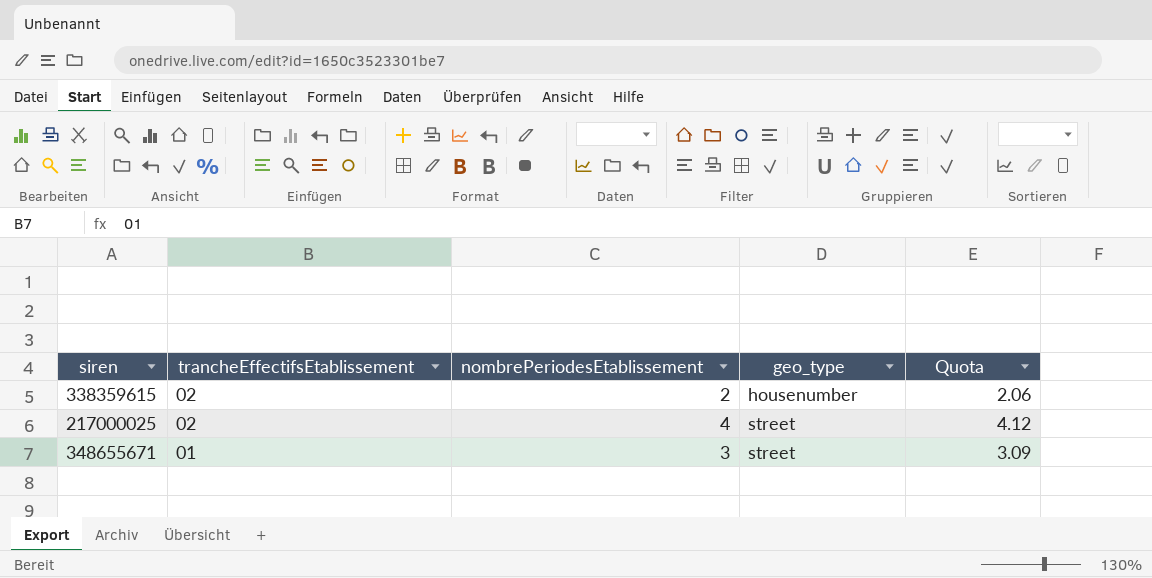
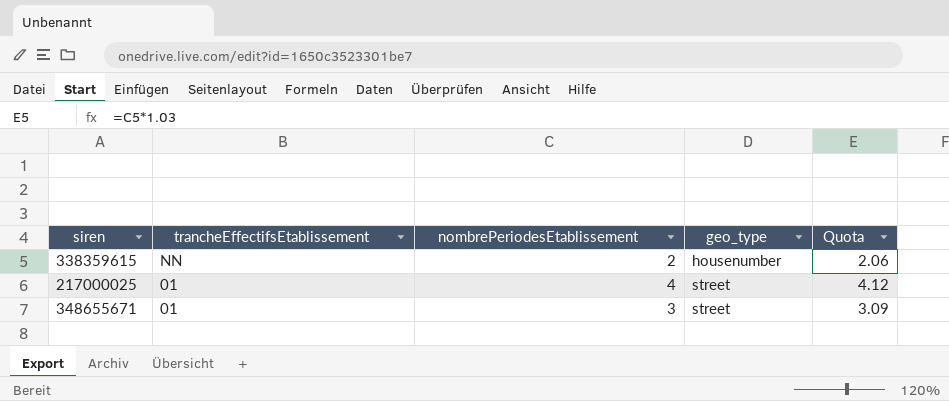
338359615 | trancheEffectifsEtablissement: 02 -> NN
217000025 | trancheEffectifsEtablissement: 02 -> 01

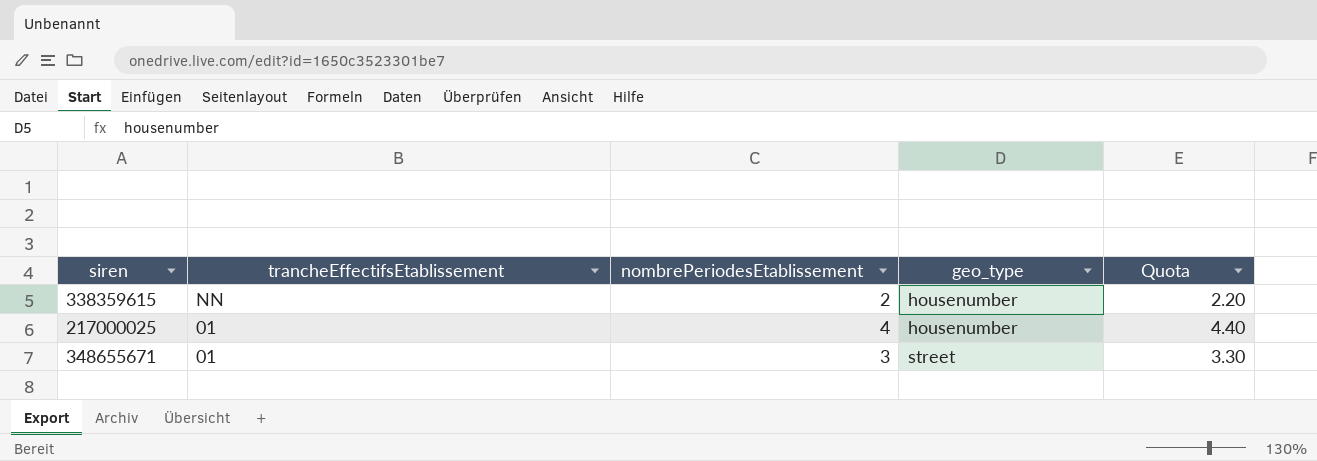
column Quota | formula: [nombrePeriodesEtablissement] * 1.03 -> [nombrePeriodesEtablissement] * 1.1
217000025 | geo_type: street -> housenumber

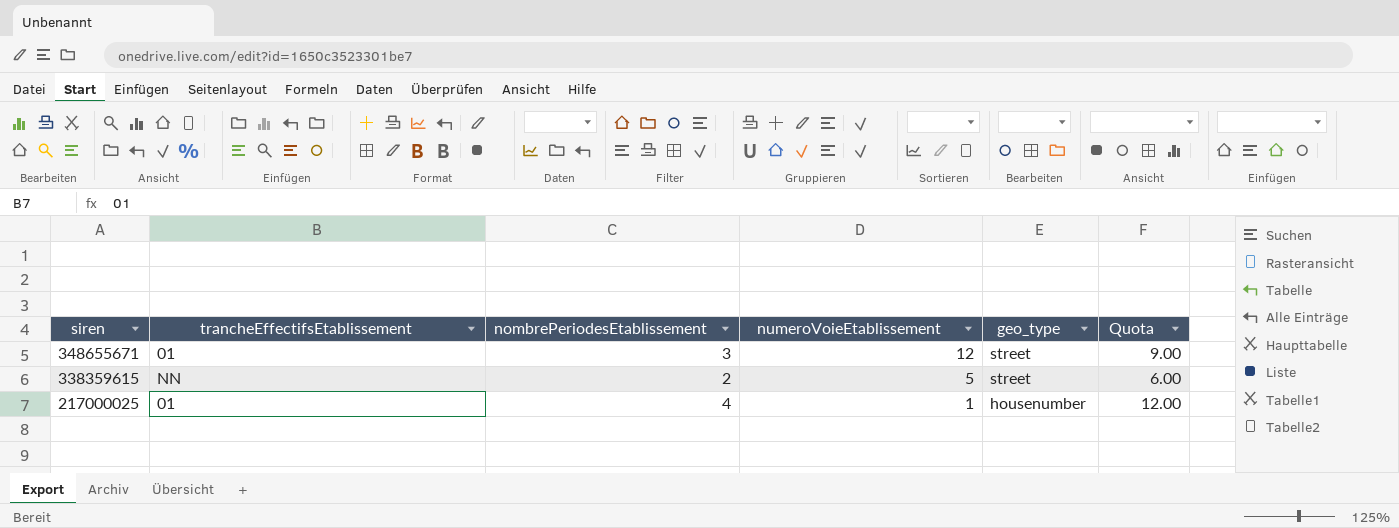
row order: trancheEffectifsEtablissement descending -> siren descending
column numeroVoieEtablissement | position: none -> 4
column Quota | formula: [nombrePeriodesEtablissement] * 1.1 -> [nombrePeriodesEtablissement] * 3
338359615 | geo_type: housenumber -> street

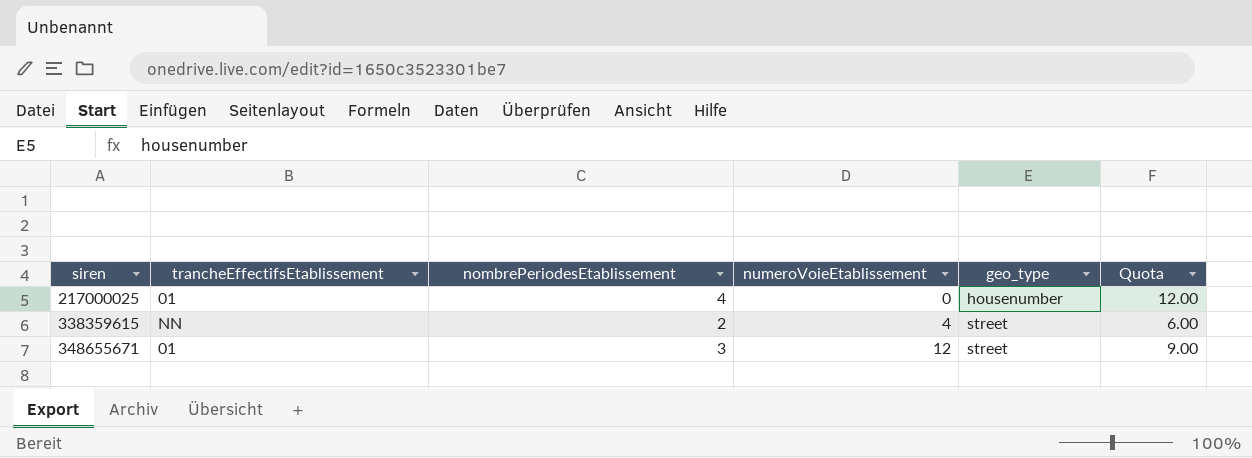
row order: siren descending -> siren ascending
217000025 | numeroVoieEtablissement: 1 -> 0
338359615 | numeroVoieEtablissement: 5 -> 4

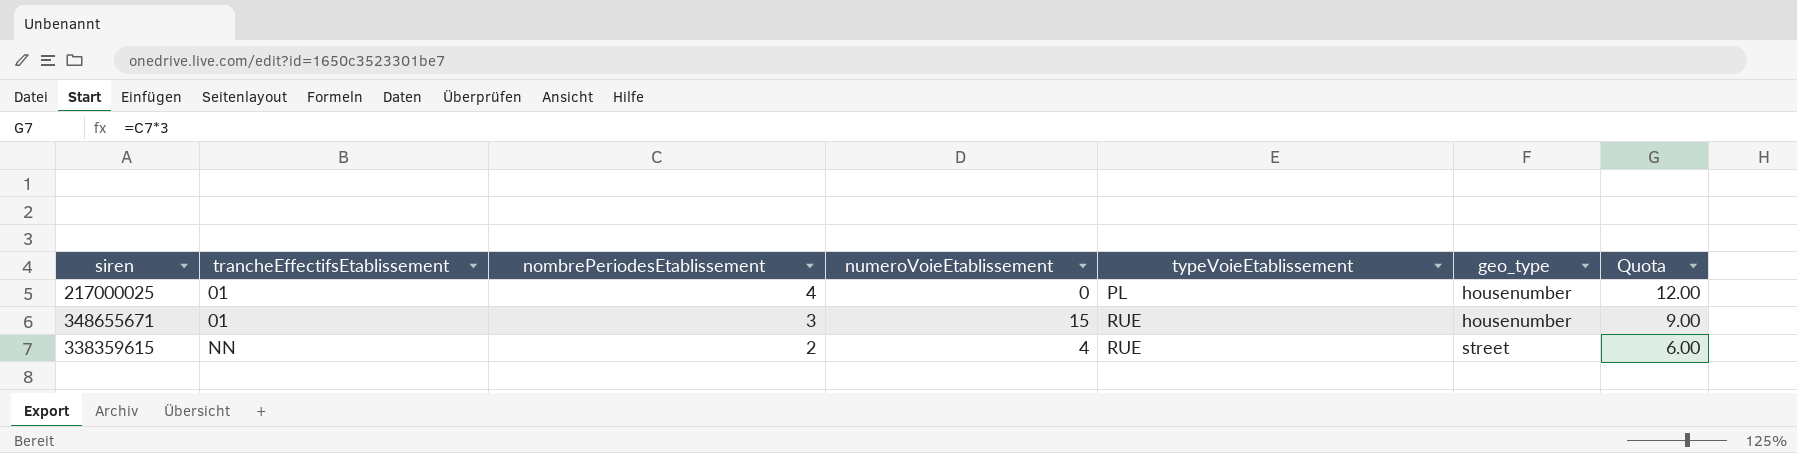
row order: siren ascending -> trancheEffectifsEtablissement ascending
column typeVoieEtablissement | position: none -> 5
348655671 | numeroVoieEtablissement: 12 -> 15
348655671 | geo_type: street -> housenumber

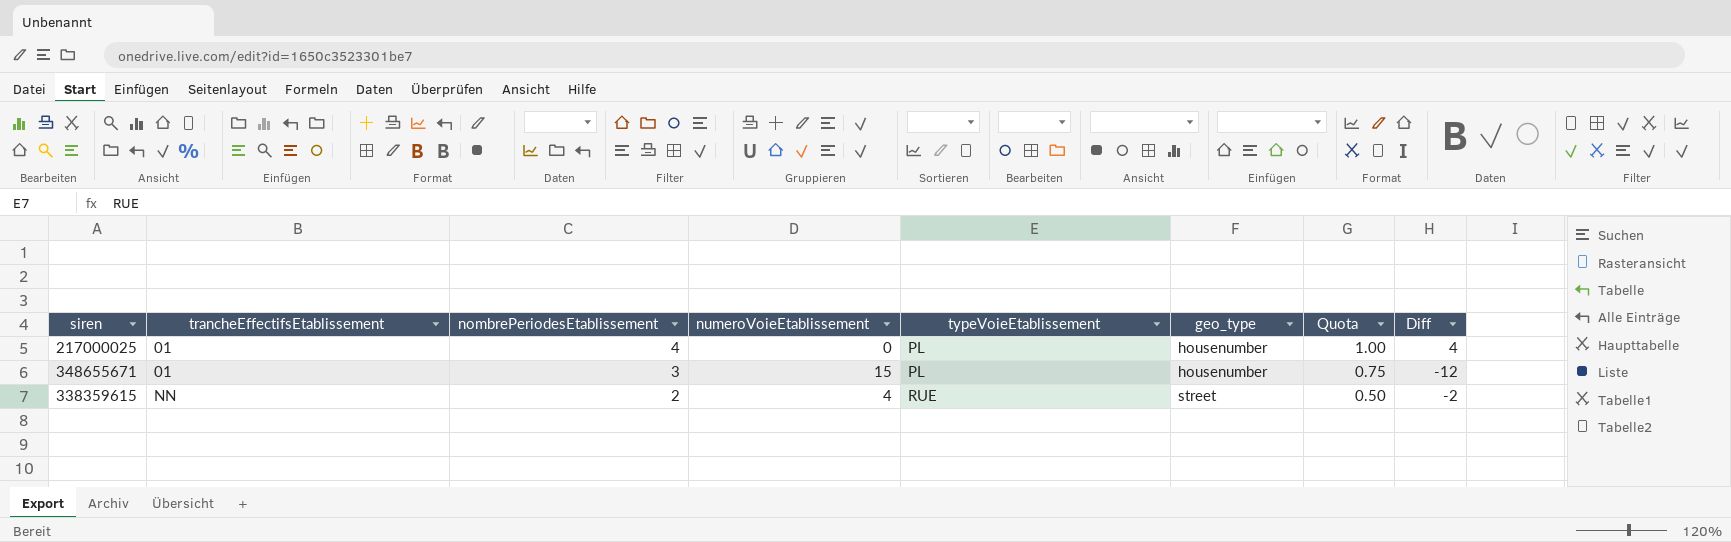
column Quota | formula: [nombrePeriodesEtablissement] * 3 -> [nombrePeriodesEtablissement] * 0.25
column Diff | formula: none -> [nombrePeriodesEtablissement] - [numeroVoieEtablissement]
348655671 | typeVoieEtablissement: RUE -> PL

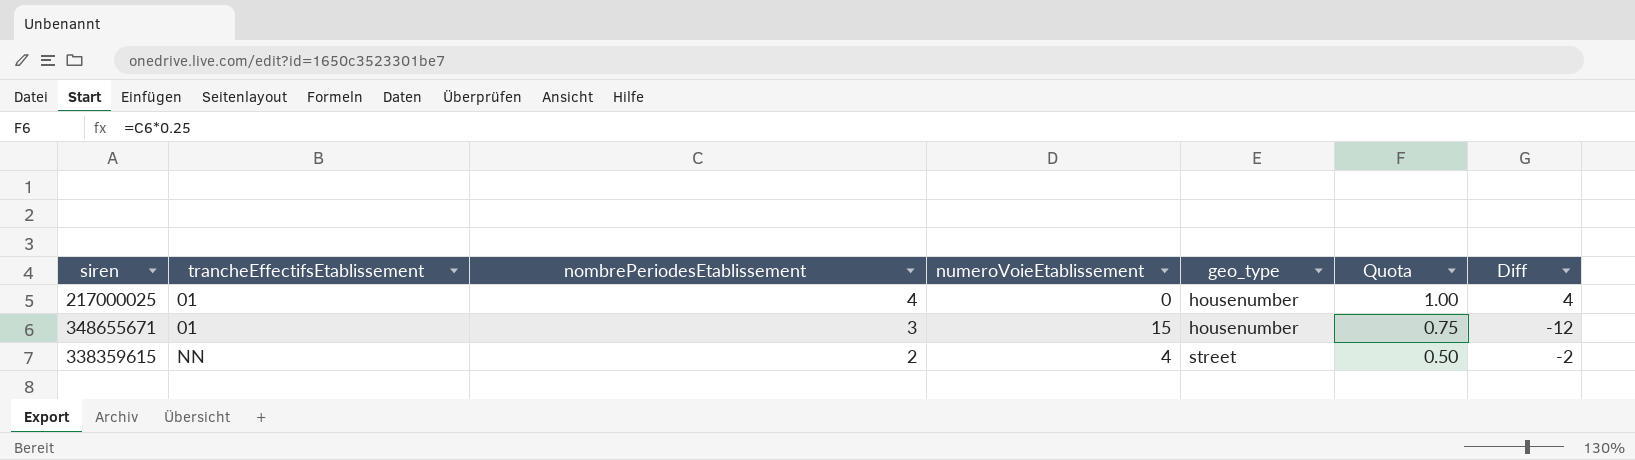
column typeVoieEtablissement | position: 5 -> none

